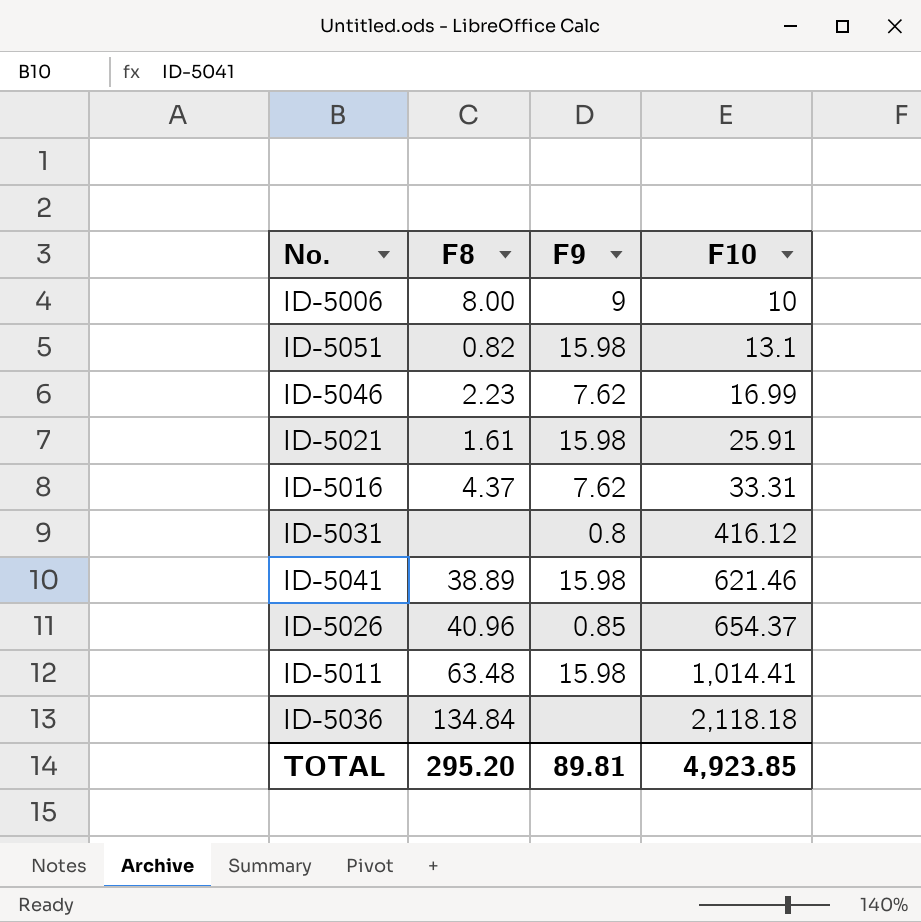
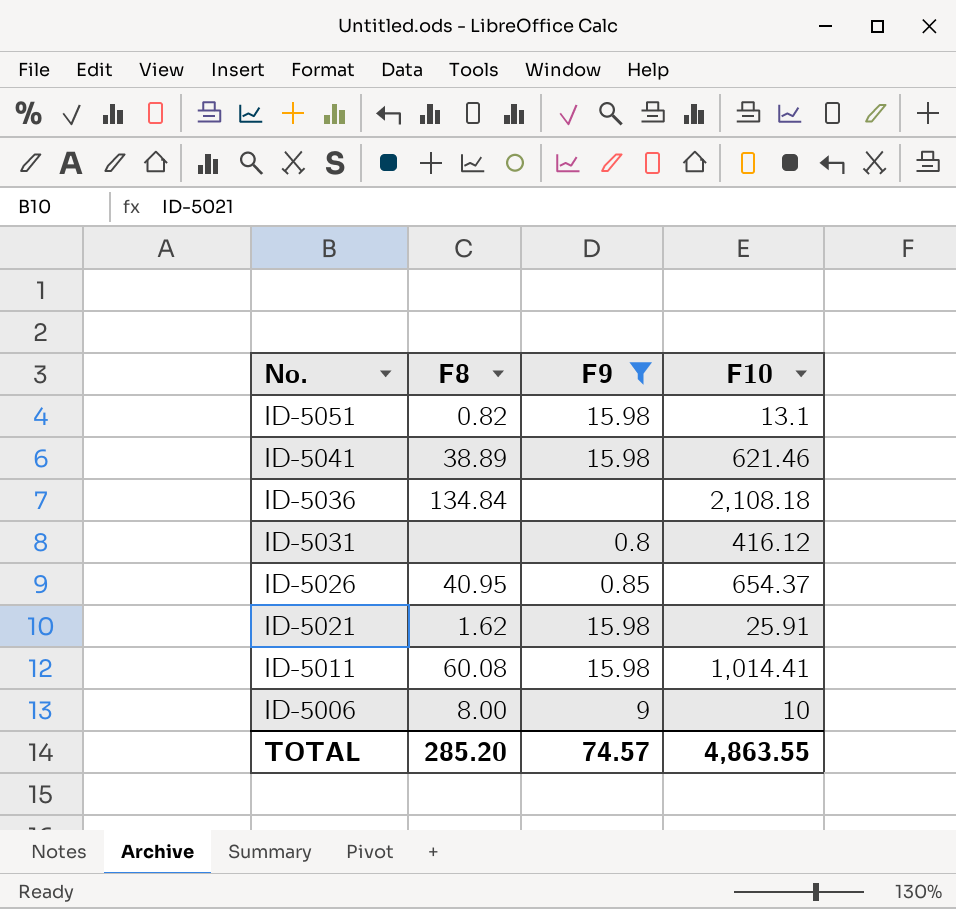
filter: none -> F9 != 7.62
row order: F10 ascending -> No. descending
ID-5036 | F10: 2,118.18 -> 2,108.18
ID-5026 | F8: 40.96 -> 40.95
ID-5021 | F8: 1.61 -> 1.62
ID-5011 | F8: 63.48 -> 60.08
TOTAL | F8: 295.20 -> 285.20
TOTAL | F9: 89.81 -> 74.57
TOTAL | F10: 4,923.85 -> 4,863.55

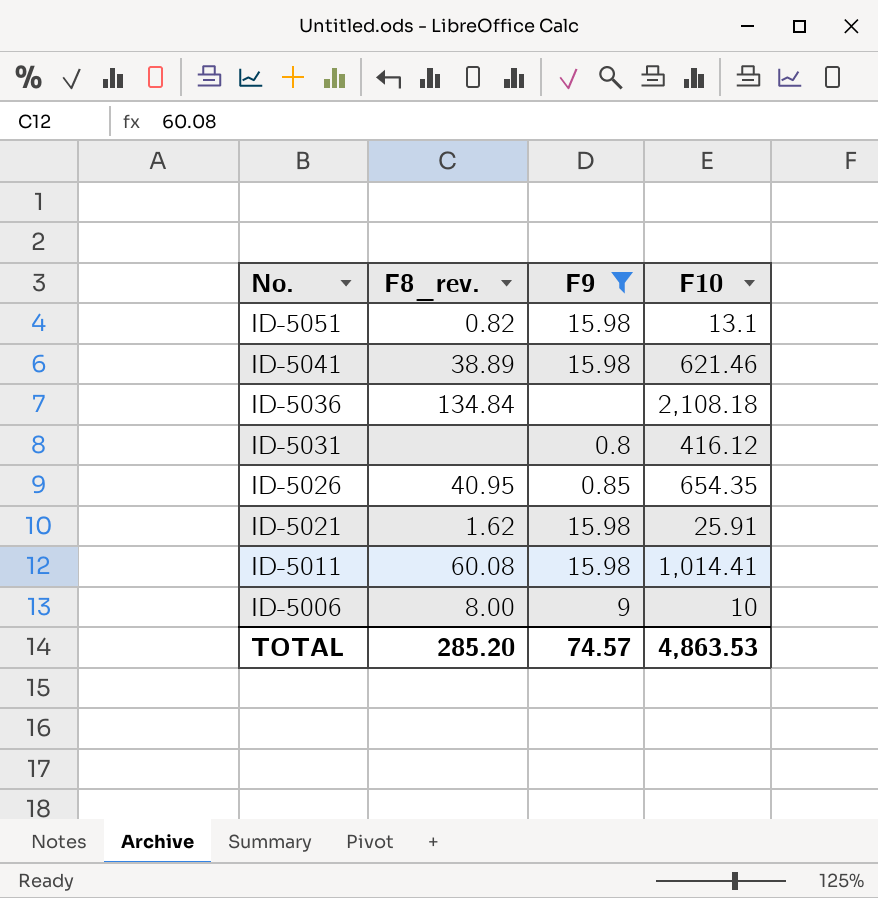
column name: F8 -> F8_rev.
ID-5026 | F10: 654.37 -> 654.35
TOTAL | F10: 4,863.55 -> 4,863.53

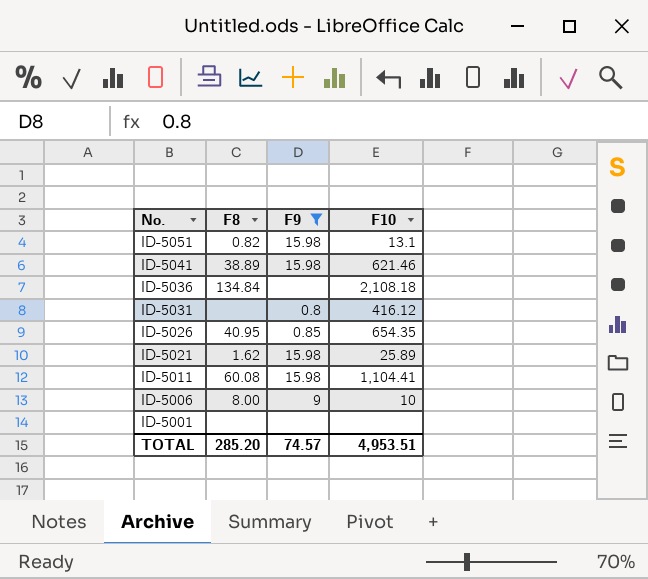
column name: F8_rev. -> F8
ID-5021 | F10: 25.91 -> 25.89
ID-5011 | F10: 1,014.41 -> 1,104.41
row ID-5001: none -> none | none | none
TOTAL | F10: 4,863.53 -> 4,953.51

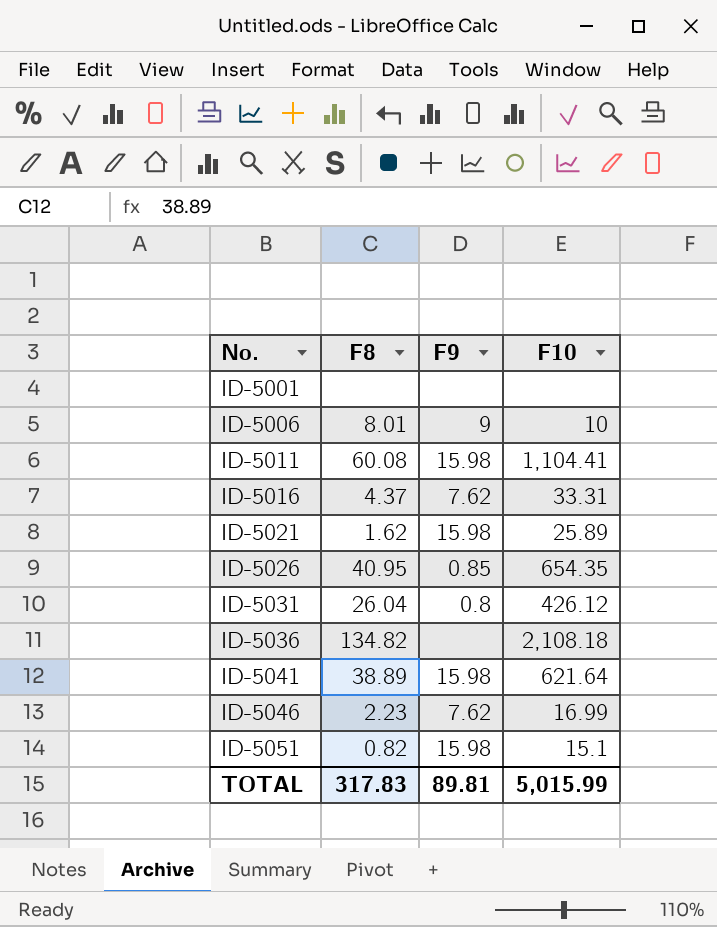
filter: F9 != 7.62 -> none
row order: No. descending -> No. ascending
ID-5006 | F8: 8.00 -> 8.01
ID-5031 | F8: none -> 26.04
ID-5031 | F10: 416.12 -> 426.12
ID-5036 | F8: 134.84 -> 134.82
ID-5041 | F10: 621.46 -> 621.64
ID-5051 | F10: 13.1 -> 15.1
TOTAL | F8: 285.20 -> 317.83
TOTAL | F9: 74.57 -> 89.81
TOTAL | F10: 4,953.51 -> 5,015.99

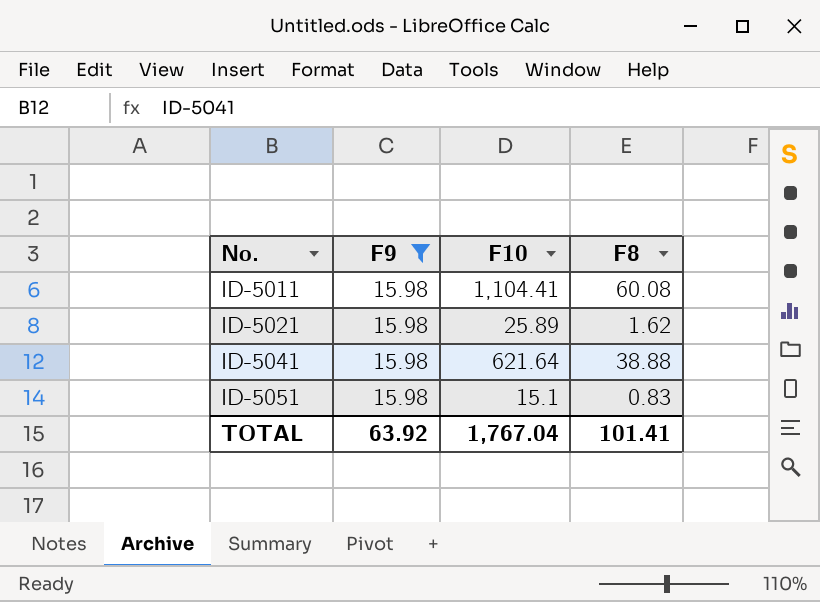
filter: none -> F9 = 15.98
column F8 | position: 2 -> 4
ID-5041 | F8: 38.89 -> 38.88
ID-5051 | F8: 0.82 -> 0.83
TOTAL | F9: 89.81 -> 63.92
TOTAL | F10: 5,015.99 -> 1,767.04
TOTAL | F8: 317.83 -> 101.41

